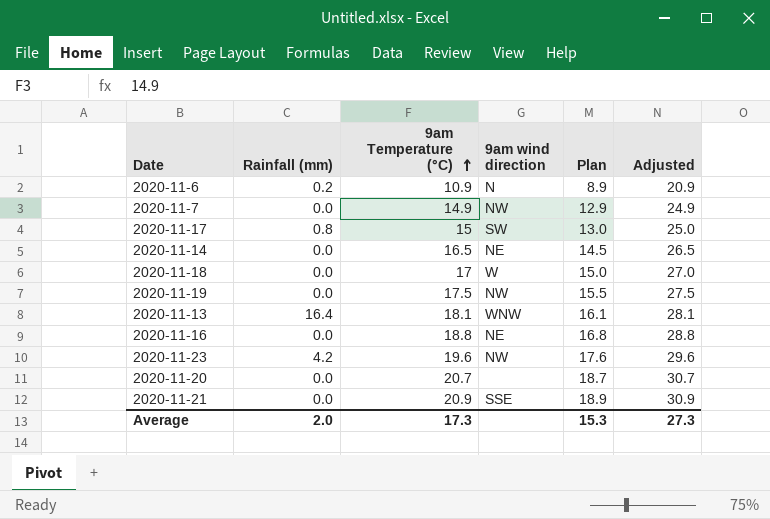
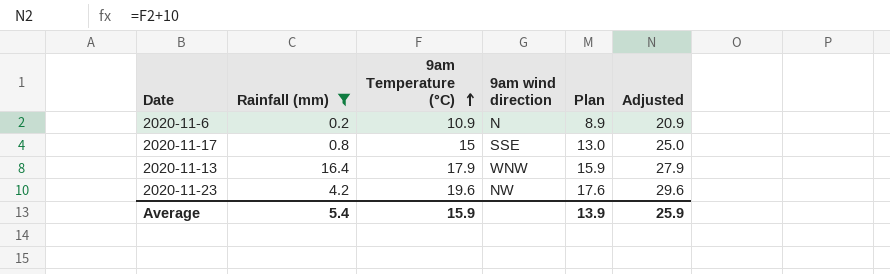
filter: none -> Rainfall (mm) != 0.0
2020-11-17 | 9am wind direction: SW -> SSE
2020-11-13 | 9am Temperature (°C): 18.1 -> 17.9
2020-11-13 | Plan: 16.1 -> 15.9
2020-11-13 | Adjusted: 28.1 -> 27.9
Average | Rainfall (mm): 2.0 -> 5.4
Average | 9am Temperature (°C): 17.3 -> 15.9
Average | Plan: 15.3 -> 13.9
Average | Adjusted: 27.3 -> 25.9

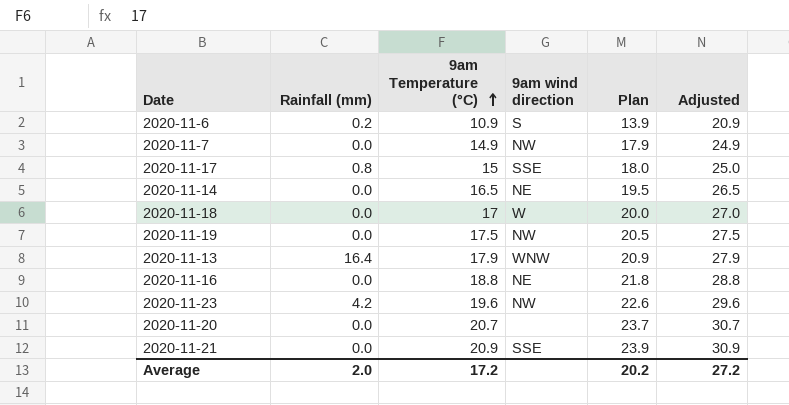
filter: Rainfall (mm) != 0.0 -> none
column Plan | formula: [9am Temperature (°C)] - 2 -> [9am Temperature (°C)] + 3
2020-11-6 | 9am wind direction: N -> S
Average | Rainfall (mm): 5.4 -> 2.0
Average | 9am Temperature (°C): 15.9 -> 17.2
Average | Plan: 13.9 -> 20.2
Average | Adjusted: 25.9 -> 27.2

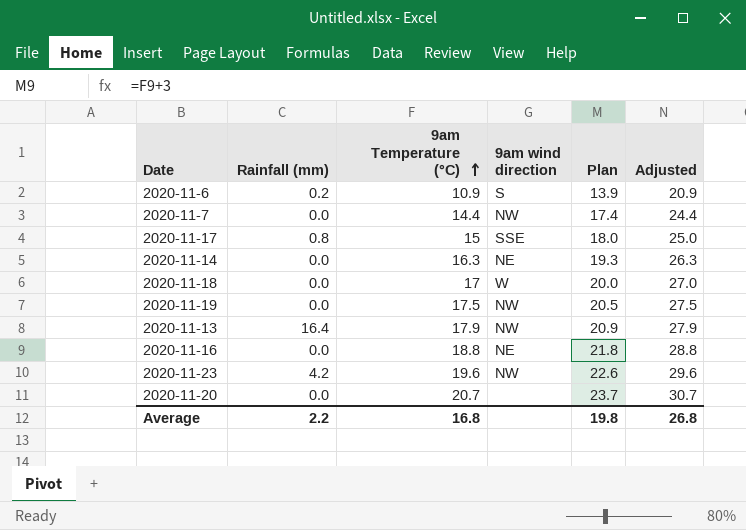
row 2020-11-21: 0.0 | 20.9 | SSE | 23.9 | 30.9 -> none
2020-11-7 | 9am Temperature (°C): 14.9 -> 14.4
2020-11-7 | Plan: 17.9 -> 17.4
2020-11-7 | Adjusted: 24.9 -> 24.4
2020-11-14 | 9am Temperature (°C): 16.5 -> 16.3
2020-11-14 | Plan: 19.5 -> 19.3
2020-11-14 | Adjusted: 26.5 -> 26.3
2020-11-13 | 9am wind direction: WNW -> NW
Average | Rainfall (mm): 2.0 -> 2.2
Average | 9am Temperature (°C): 17.2 -> 16.8
Average | Plan: 20.2 -> 19.8
Average | Adjusted: 27.2 -> 26.8

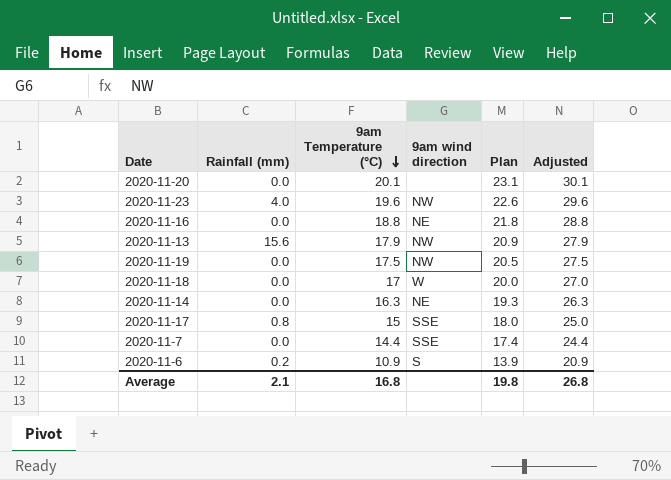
row order: 9am Temperature (°C) ascending -> 9am Temperature (°C) descending
2020-11-20 | 9am Temperature (°C): 20.7 -> 20.1
2020-11-20 | Plan: 23.7 -> 23.1
2020-11-20 | Adjusted: 30.7 -> 30.1
2020-11-23 | Rainfall (mm): 4.2 -> 4.0
2020-11-13 | Rainfall (mm): 16.4 -> 15.6
2020-11-7 | 9am wind direction: NW -> SSE
Average | Rainfall (mm): 2.2 -> 2.1

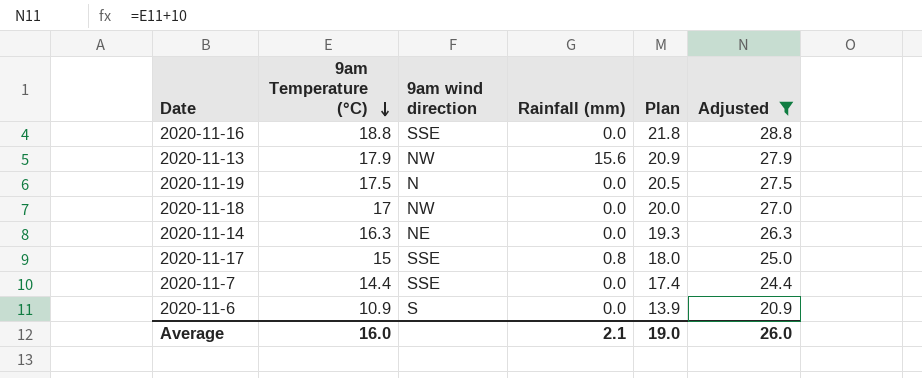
filter: none -> Adjusted <= 28.8
column Rainfall (mm) | position: 2 -> 4
2020-11-16 | 9am wind direction: NE -> SSE
2020-11-19 | 9am wind direction: NW -> N
2020-11-18 | 9am wind direction: W -> NW
2020-11-6 | Rainfall (mm): 0.2 -> 0.0
Average | 9am Temperature (°C): 16.8 -> 16.0
Average | Plan: 19.8 -> 19.0
Average | Adjusted: 26.8 -> 26.0

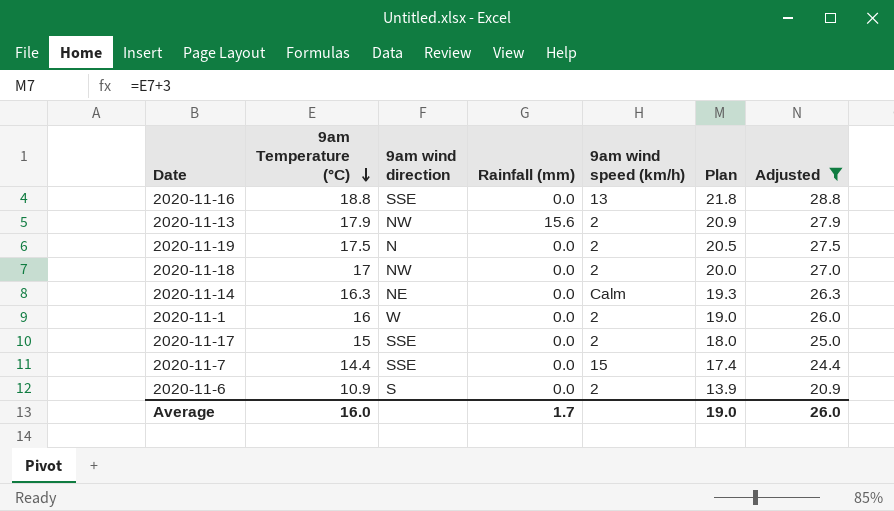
column 9am wind speed (km/h) | position: none -> 5
row 2020-11-1: none -> 16 | W | 0.0 | 2 | 19.0 | 26.0
2020-11-17 | Rainfall (mm): 0.8 -> 0.0
Average | Rainfall (mm): 2.1 -> 1.7

